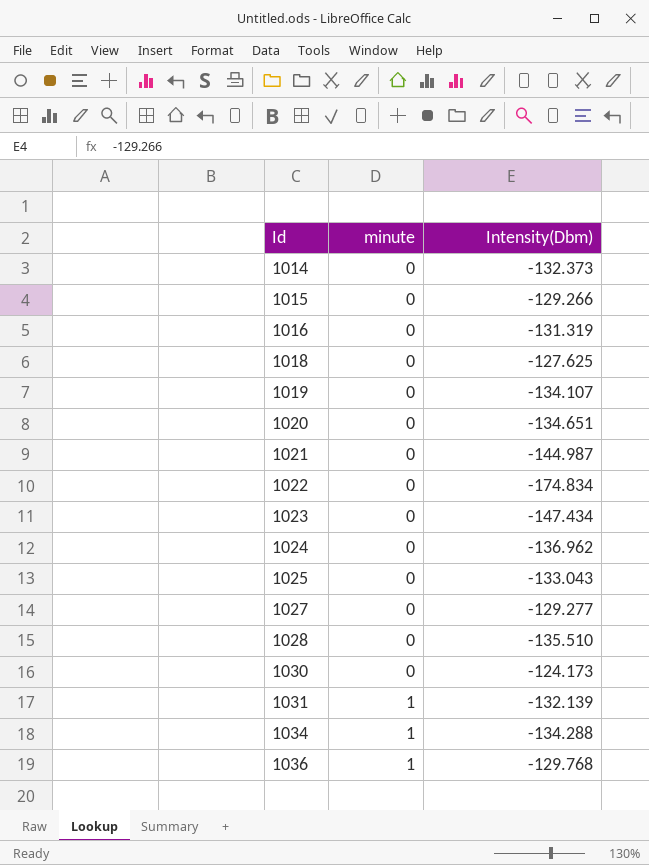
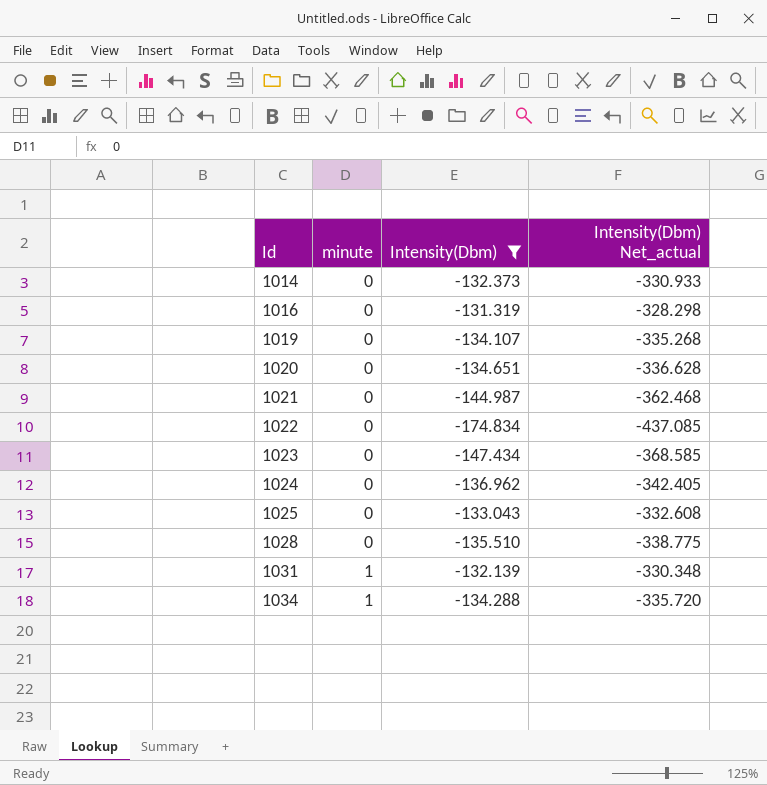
filter: none -> Intensity(Dbm) <= -131.319
column Intensity(Dbm) Net_actual | formula: none -> [Intensity(Dbm)] * 2.5

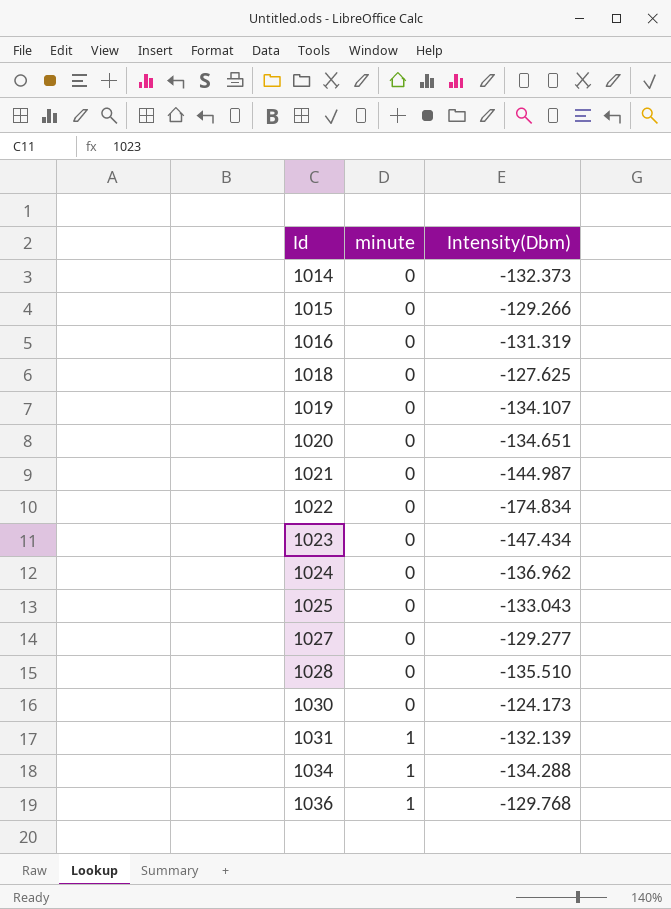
filter: Intensity(Dbm) <= -131.319 -> none
column Intensity(Dbm) Net_actual | formula: [Intensity(Dbm)] * 2.5 -> none

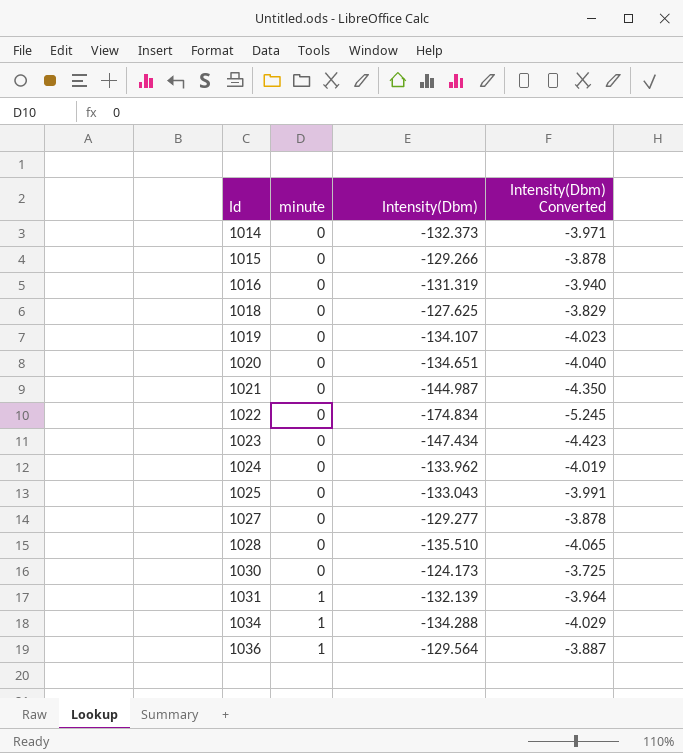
column Intensity(Dbm) Converted | formula: none -> [Intensity(Dbm)] * 0.03
1024 | Intensity(Dbm): -136.962 -> -133.962
1036 | Intensity(Dbm): -129.768 -> -129.564

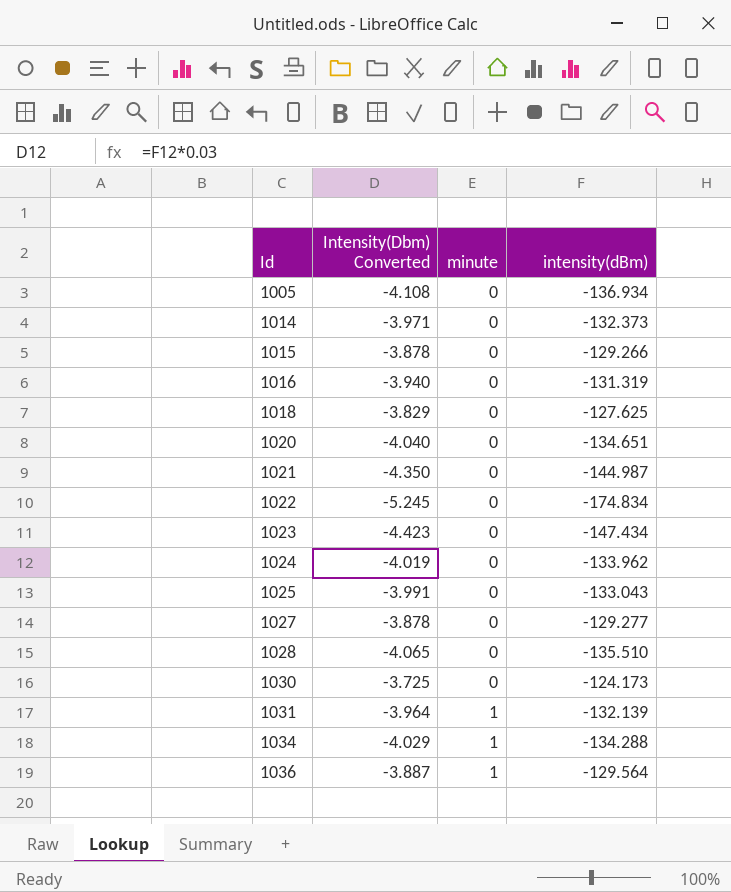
column Intensity(Dbm) Converted | position: 4 -> 2
column name: Intensity(Dbm) -> intensity(dBm)
row 1019: 0 | -134.107 | -4.023 -> none
row 1005: none -> -4.108 | 0 | -136.934

